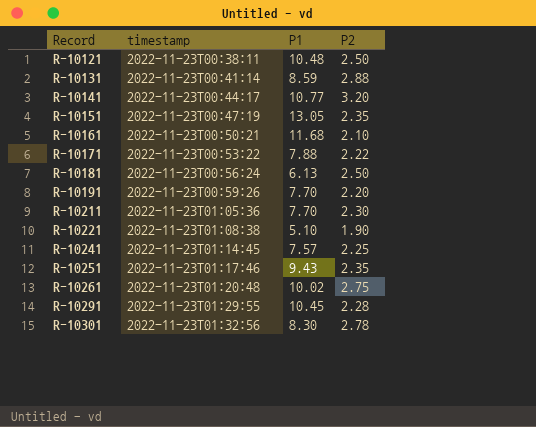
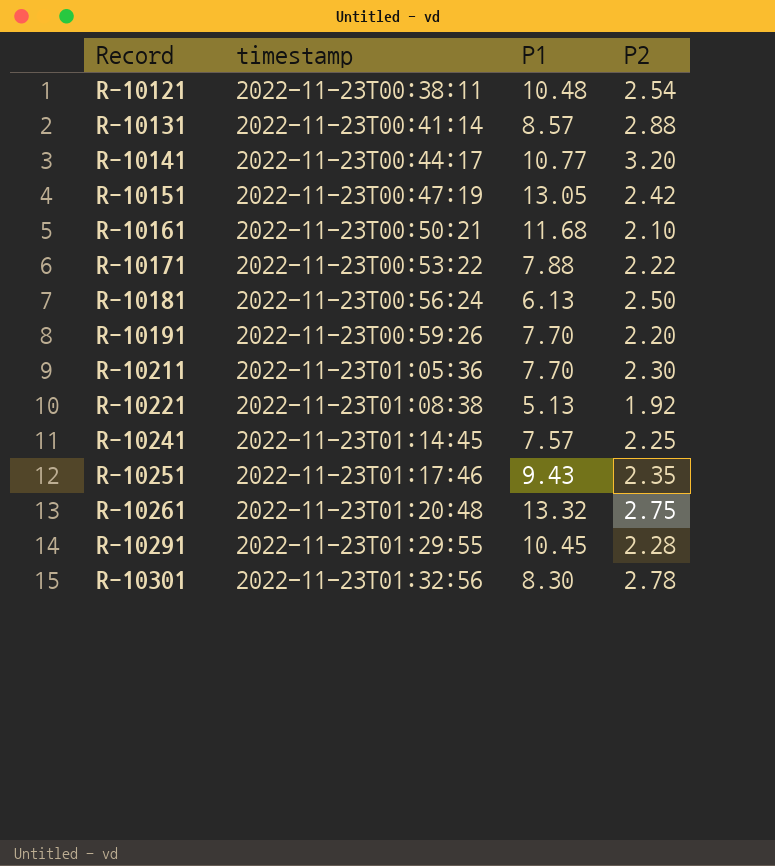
R-10121 | P2: 2.50 -> 2.54
R-10131 | P1: 8.59 -> 8.57
R-10151 | P2: 2.35 -> 2.42
R-10221 | P1: 5.10 -> 5.13
R-10221 | P2: 1.90 -> 1.92
R-10261 | P1: 10.02 -> 13.32

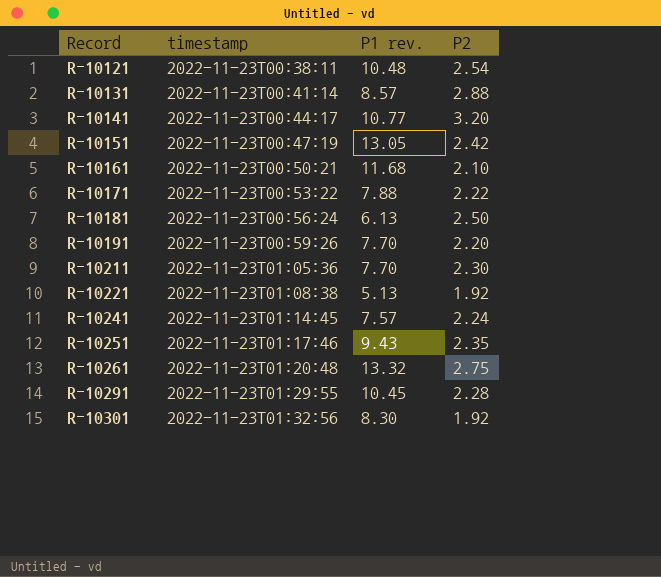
column name: P1 -> P1 rev.
R-10241 | P2: 2.25 -> 2.24
R-10301 | P2: 2.78 -> 1.92

